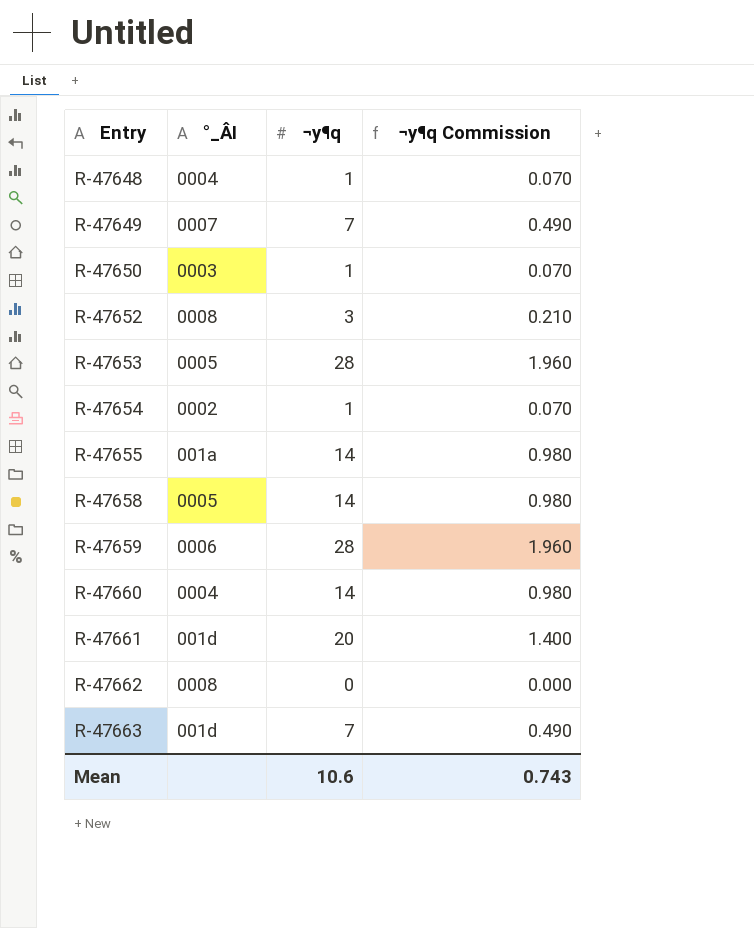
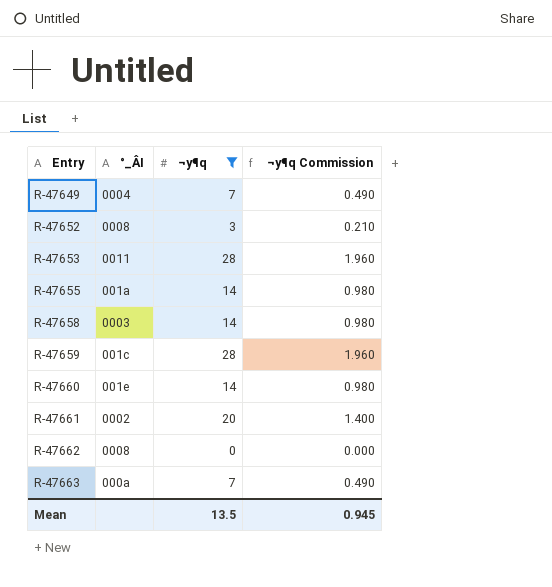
filter: none -> ¬y¶q != 1
R-47649 | °_ÂI: 0007 -> 0004
R-47653 | °_ÂI: 0005 -> 0011
R-47658 | °_ÂI: 0005 -> 0003
R-47659 | °_ÂI: 0006 -> 001c
R-47660 | °_ÂI: 0004 -> 001e
R-47661 | °_ÂI: 001d -> 0002
R-47663 | °_ÂI: 001d -> 000a
Mean | ¬y¶q: 10.6 -> 13.5
Mean | ¬y¶q Commission: 0.743 -> 0.945

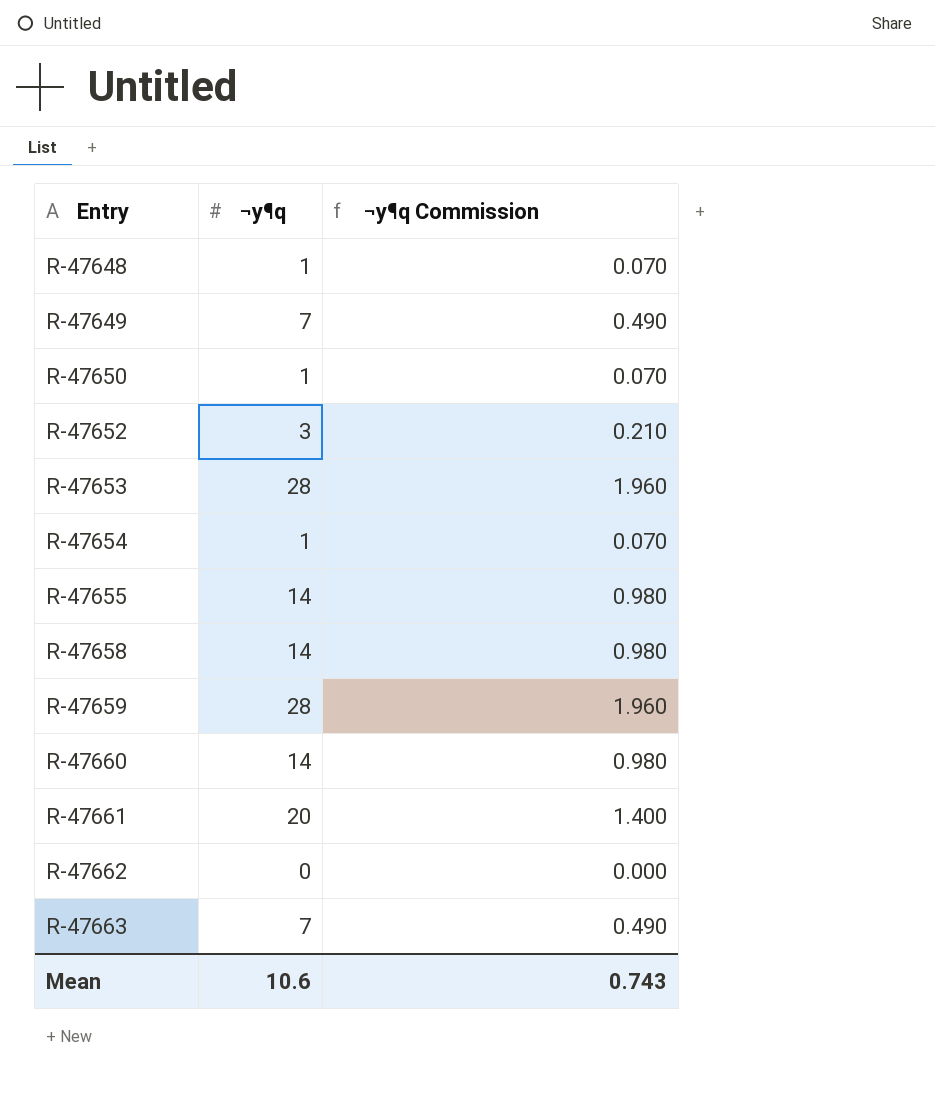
filter: ¬y¶q != 1 -> none
column °_ÂI | position: 2 -> none
Mean | ¬y¶q: 13.5 -> 10.6
Mean | ¬y¶q Commission: 0.945 -> 0.743

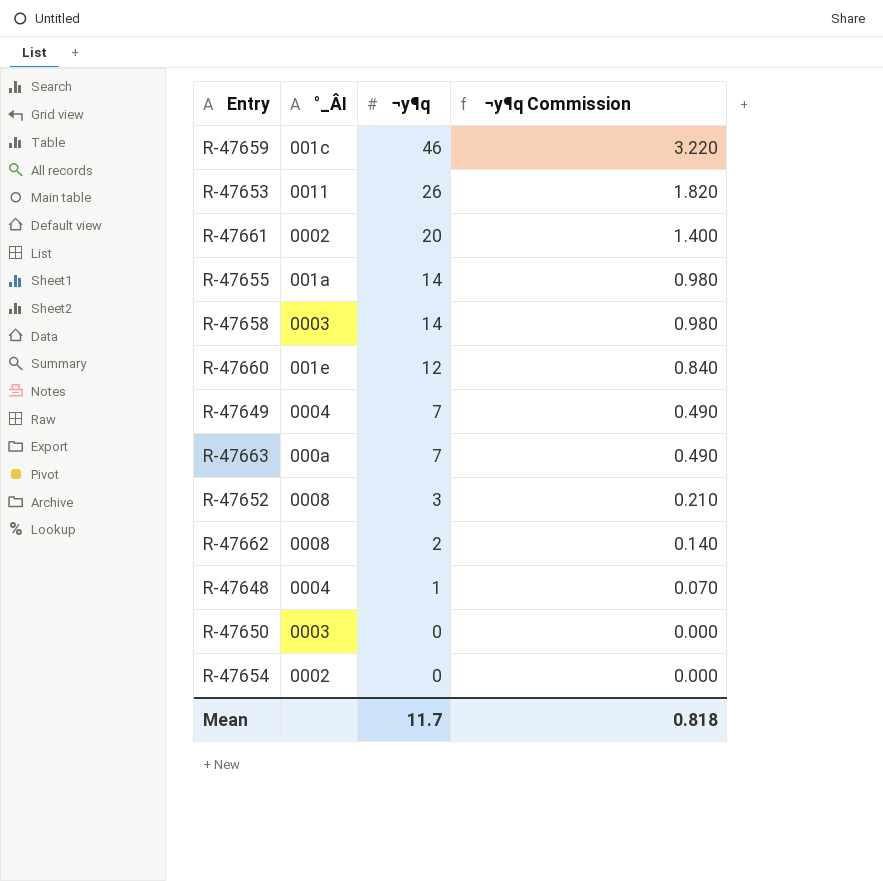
row order: Entry ascending -> ¬y¶q descending
column °_ÂI | position: none -> 2
R-47659 | ¬y¶q: 28 -> 46
R-47659 | ¬y¶q Commission: 1.960 -> 3.220
R-47653 | ¬y¶q: 28 -> 26
R-47653 | ¬y¶q Commission: 1.960 -> 1.820
R-47660 | ¬y¶q: 14 -> 12
R-47660 | ¬y¶q Commission: 0.980 -> 0.840
R-47662 | ¬y¶q: 0 -> 2
R-47662 | ¬y¶q Commission: 0.000 -> 0.140
R-47650 | ¬y¶q: 1 -> 0
R-47650 | ¬y¶q Commission: 0.070 -> 0.000
R-47654 | ¬y¶q: 1 -> 0
R-47654 | ¬y¶q Commission: 0.070 -> 0.000
Mean | ¬y¶q: 10.6 -> 11.7
Mean | ¬y¶q Commission: 0.743 -> 0.818

